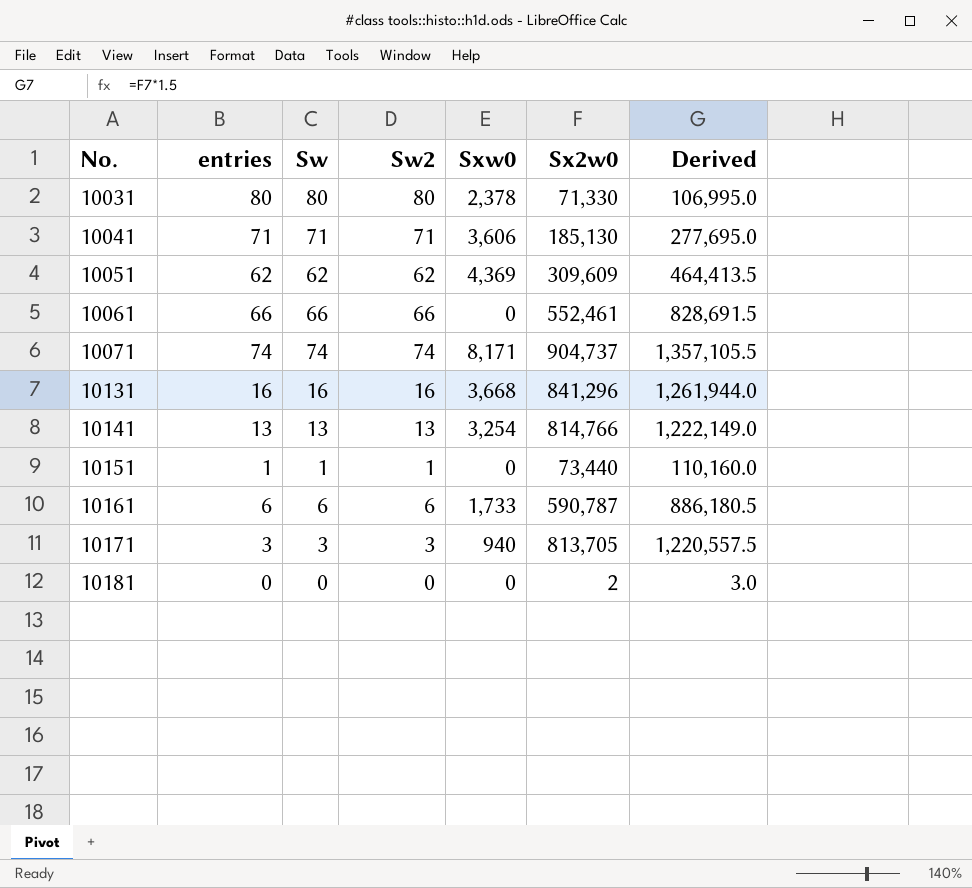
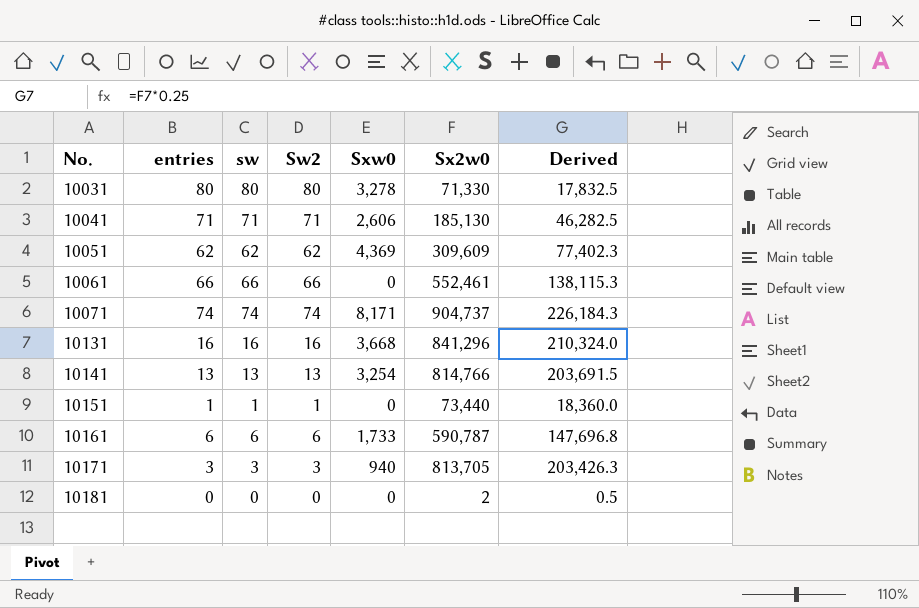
column name: Sw -> sw
column Derived | formula: [Sx2w0] * 1.5 -> [Sx2w0] * 0.25
10031 | Sxw0: 2,378 -> 3,278
10041 | Sxw0: 3,606 -> 2,606

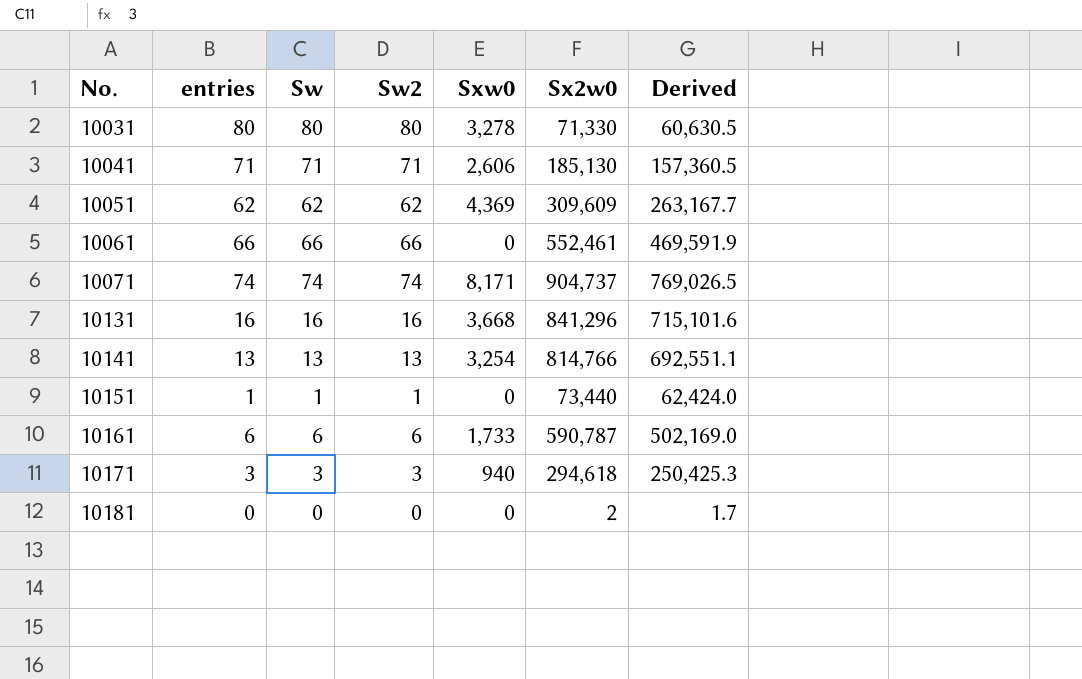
column name: sw -> Sw
column Derived | formula: [Sx2w0] * 0.25 -> [Sx2w0] * 0.85
10171 | Sx2w0: 813,705 -> 294,618

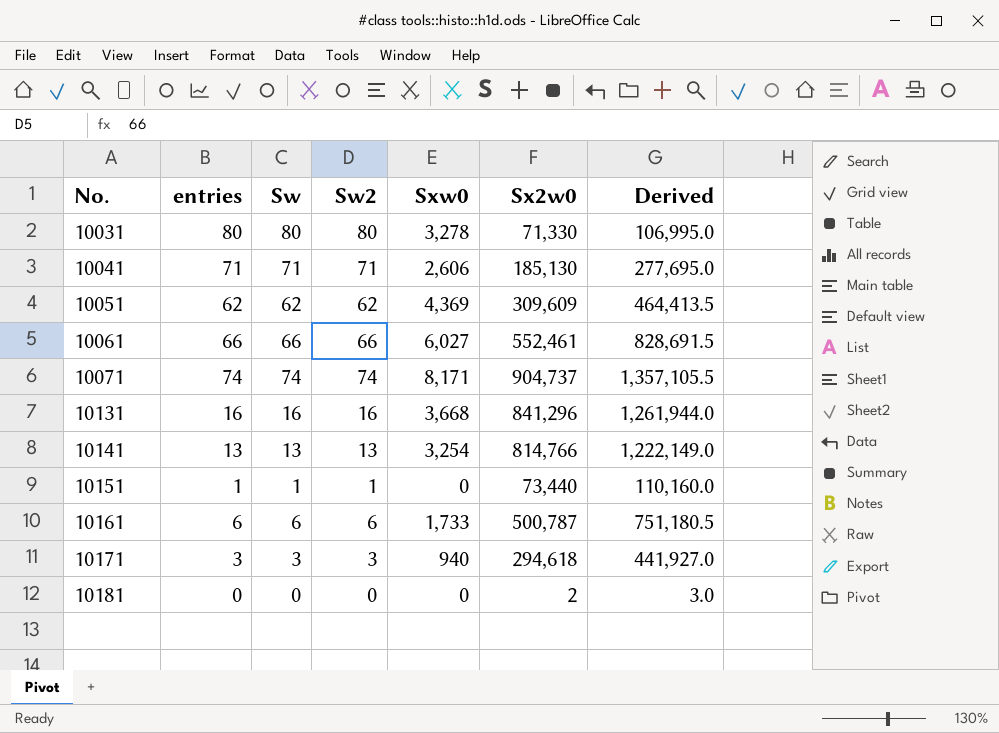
column Derived | formula: [Sx2w0] * 0.85 -> [Sx2w0] * 1.5
10061 | Sxw0: 0 -> 6,027
10161 | Sx2w0: 590,787 -> 500,787

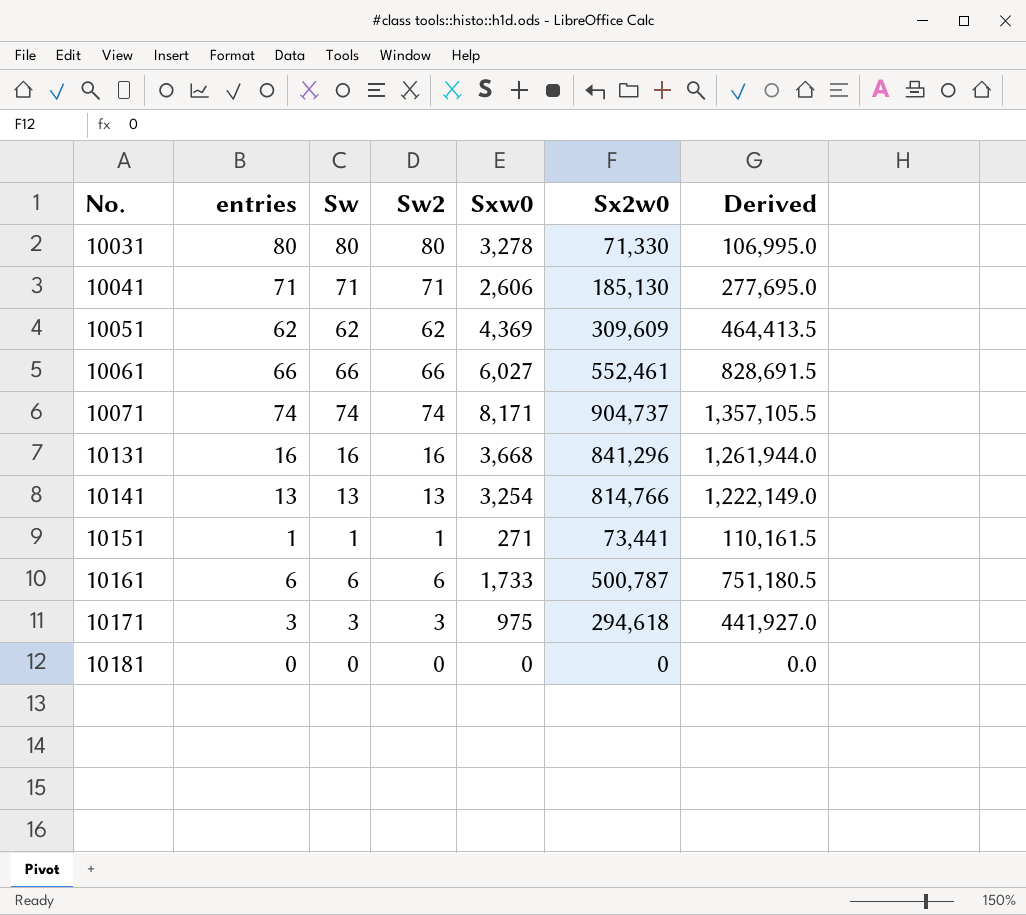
10151 | Sxw0: 0 -> 271
10151 | Sx2w0: 73,440 -> 73,441
10151 | Derived: 110,160.0 -> 110,161.5
10171 | Sxw0: 940 -> 975
10181 | Sx2w0: 2 -> 0
10181 | Derived: 3.0 -> 0.0

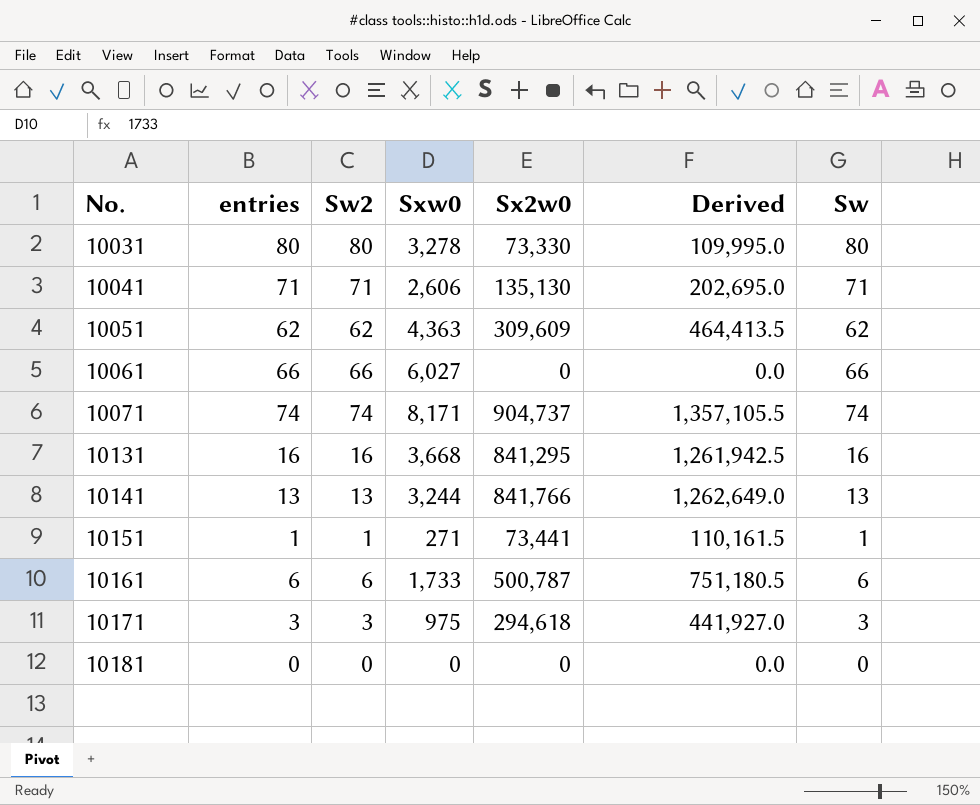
column Sw | position: 3 -> 7
10031 | Sx2w0: 71,330 -> 73,330
10031 | Derived: 106,995.0 -> 109,995.0
10041 | Sx2w0: 185,130 -> 135,130
10041 | Derived: 277,695.0 -> 202,695.0
10051 | Sxw0: 4,369 -> 4,363
10061 | Sx2w0: 552,461 -> 0
10061 | Derived: 828,691.5 -> 0.0
10131 | Sx2w0: 841,296 -> 841,295
10131 | Derived: 1,261,944.0 -> 1,261,942.5
10141 | Sxw0: 3,254 -> 3,244
10141 | Sx2w0: 814,766 -> 841,766
10141 | Derived: 1,222,149.0 -> 1,262,649.0

